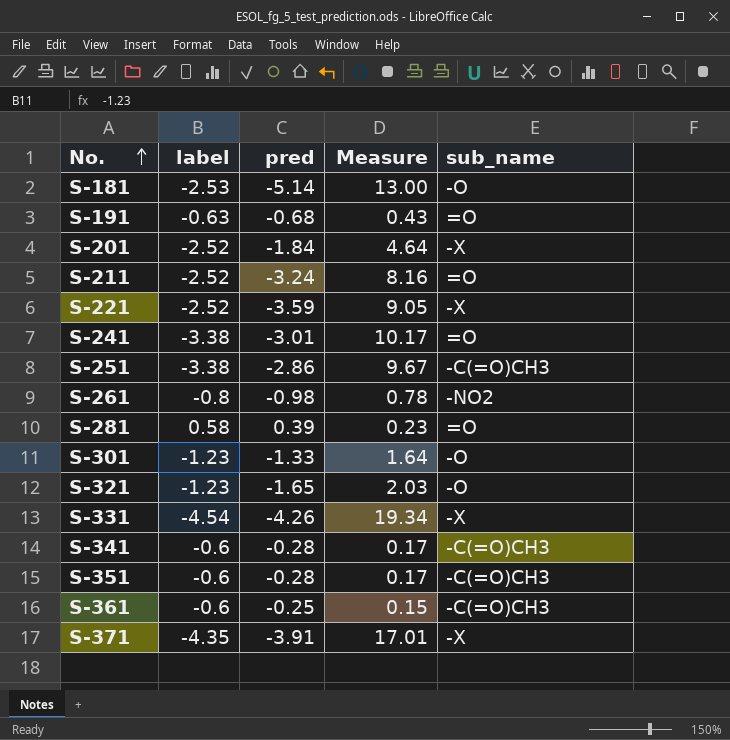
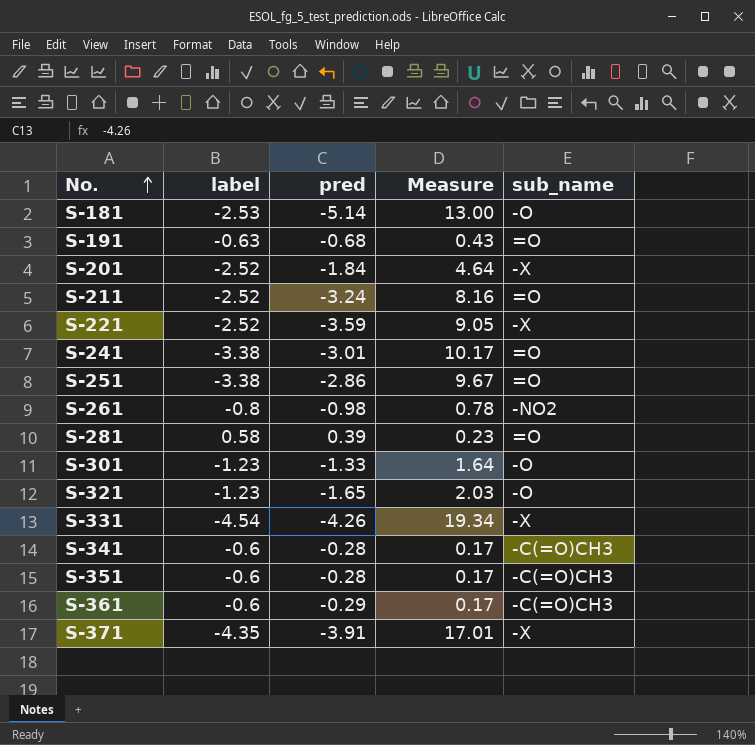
S-251 | sub_name: -C(=O)CH3 -> =O
S-361 | pred: -0.25 -> -0.29
S-361 | Measure: 0.15 -> 0.17

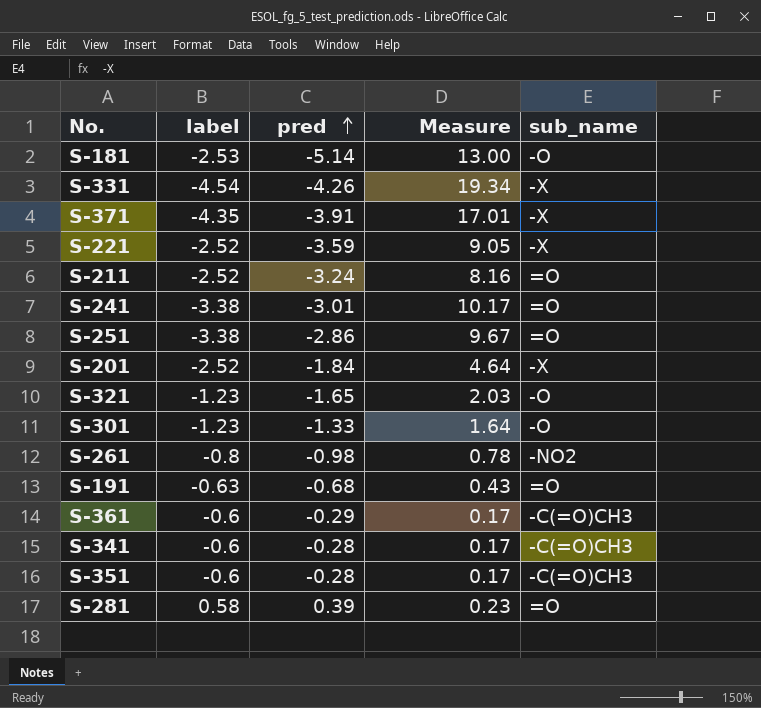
row order: No. ascending -> pred ascending

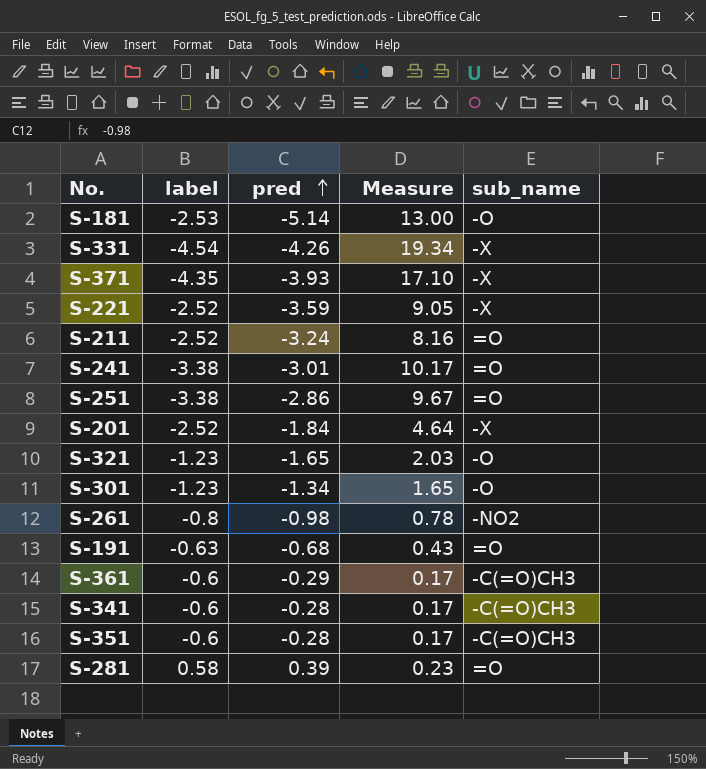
S-371 | pred: -3.91 -> -3.93
S-371 | Measure: 17.01 -> 17.10
S-301 | pred: -1.33 -> -1.34
S-301 | Measure: 1.64 -> 1.65

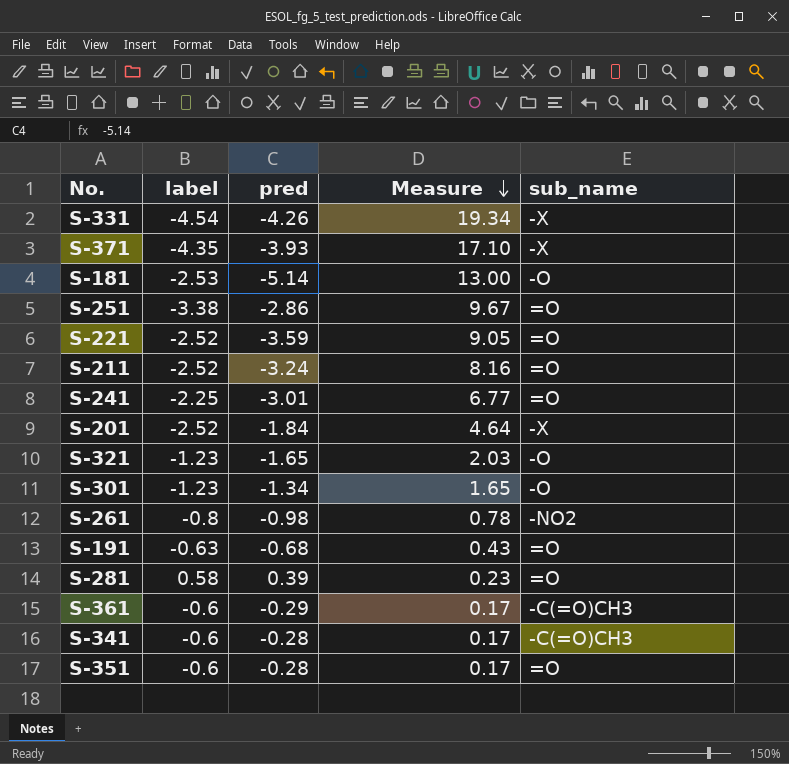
row order: pred ascending -> Measure descending
S-221 | sub_name: -X -> =O
S-241 | label: -3.38 -> -2.25
S-241 | Measure: 10.17 -> 6.77
S-351 | sub_name: -C(=O)CH3 -> =O

